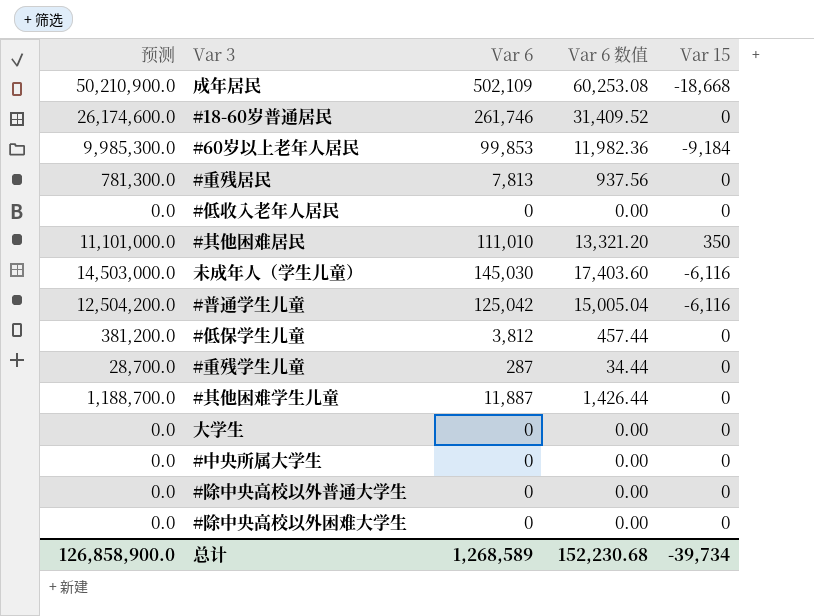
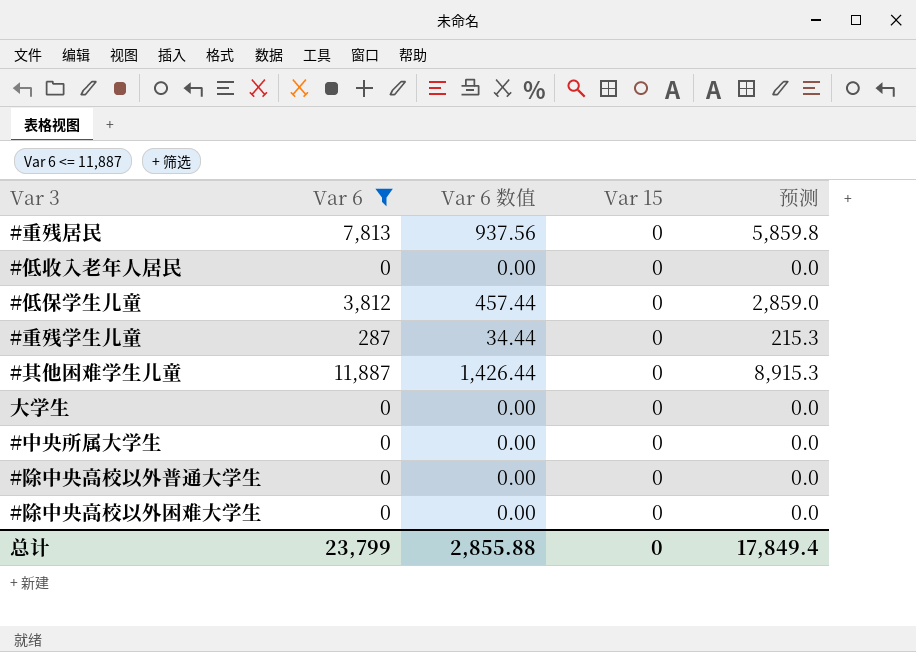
filter: none -> Var 6 <= 11,887
column 预测 | formula: [Var 6] * 100 -> [Var 6] * 0.75
column 预测 | position: 1 -> 5
总计 | Var 6: 1,268,589 -> 23,799
总计 | Var 6 数值: 152,230.68 -> 2,855.88
总计 | Var 15: -39,734 -> 0
总计 | 预测: 126,858,900.0 -> 17,849.4

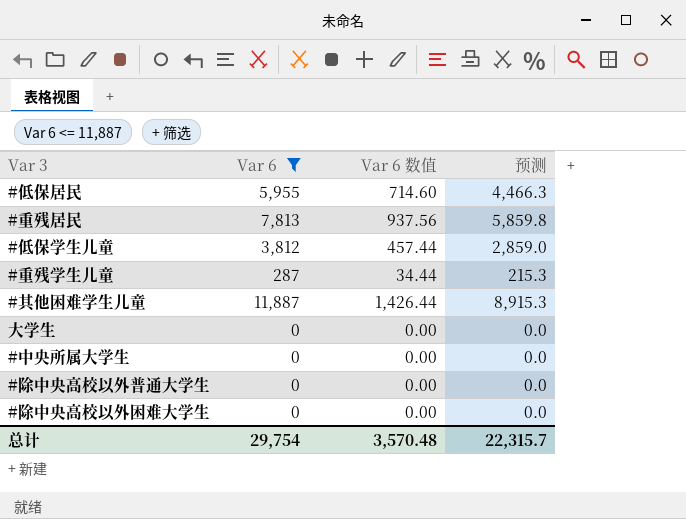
column Var 15 | position: 4 -> none
row #低收入老年人居民: 0 | 0.00 | 0 | 0.0 -> none
row #低保居民: none -> 5,955 | 714.60 | 4,466.3
总计 | Var 6: 23,799 -> 29,754
总计 | Var 6 数值: 2,855.88 -> 3,570.48
总计 | 预测: 17,849.4 -> 22,315.7

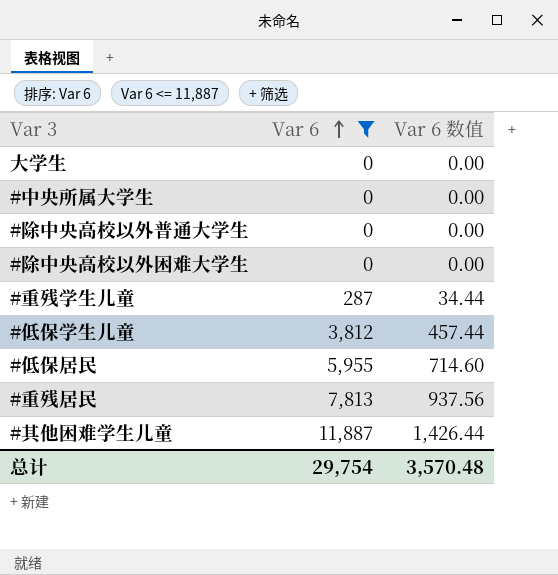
row order: none -> Var 6 ascending
column 预测 | formula: [Var 6] * 0.75 -> none

